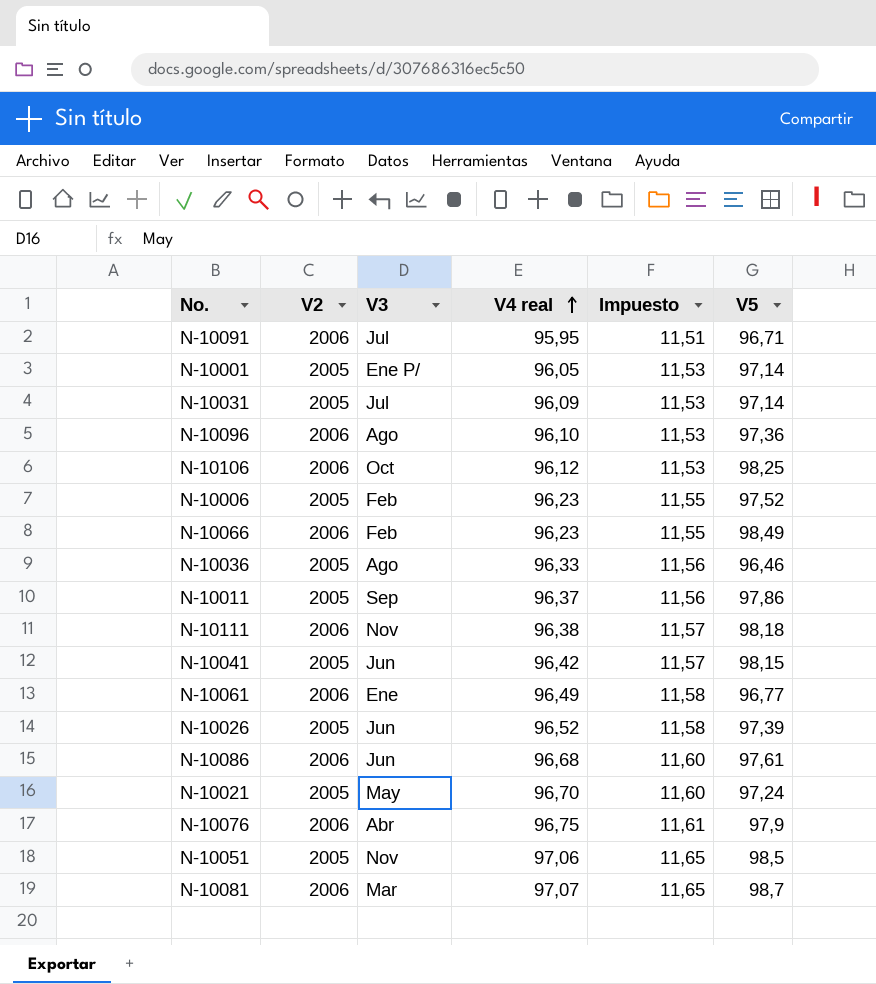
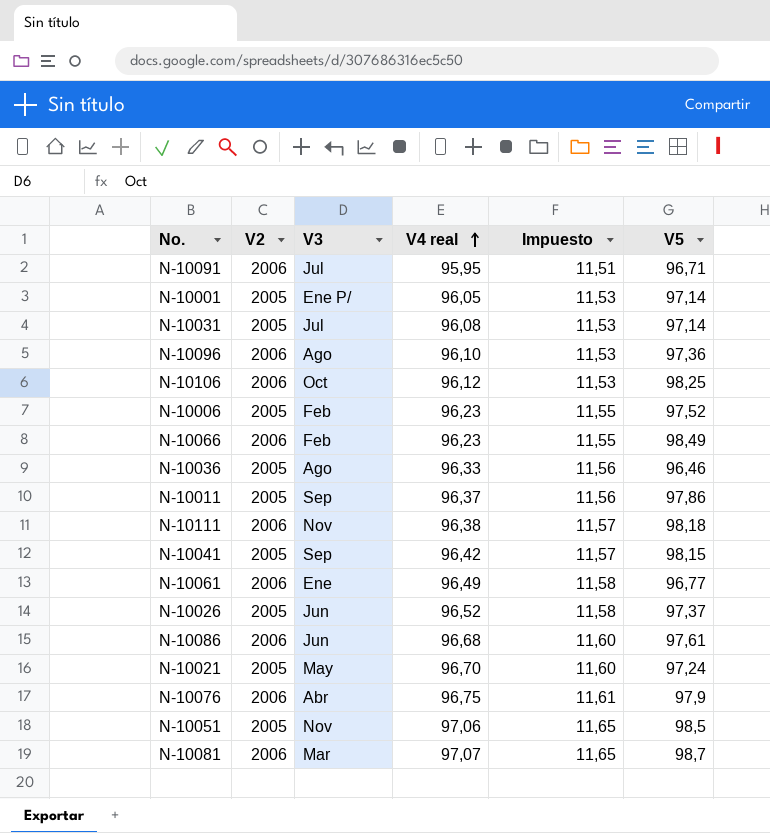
N-10031 | V4 real: 96,09 -> 96,08
N-10041 | V3: Jun -> Sep
N-10026 | V5: 97,39 -> 97,37

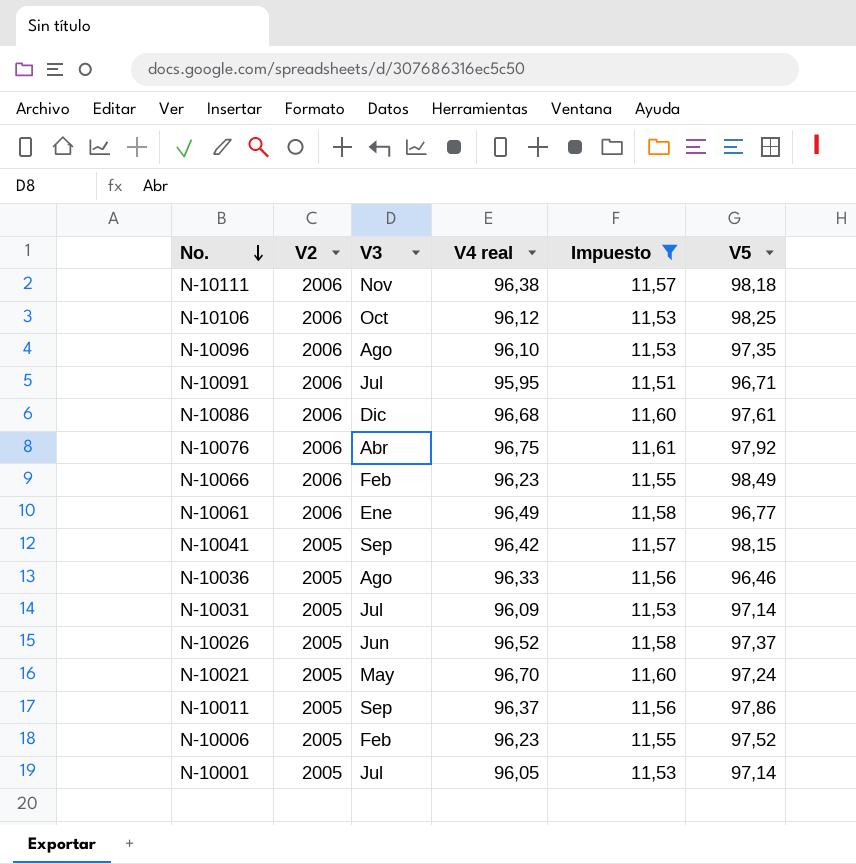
filter: none -> Impuesto != 11,65
row order: V4 real ascending -> No. descending
N-10096 | V5: 97,36 -> 97,35
N-10086 | V3: Jun -> Dic
N-10076 | V5: 97,9 -> 97,92
N-10031 | V4 real: 96,08 -> 96,09
N-10001 | V3: Ene P/ -> Jul

